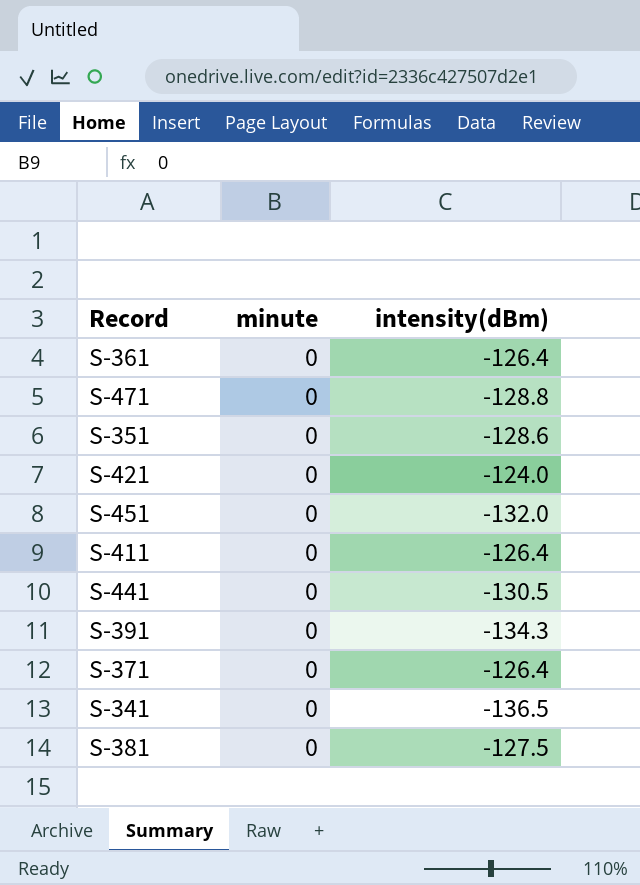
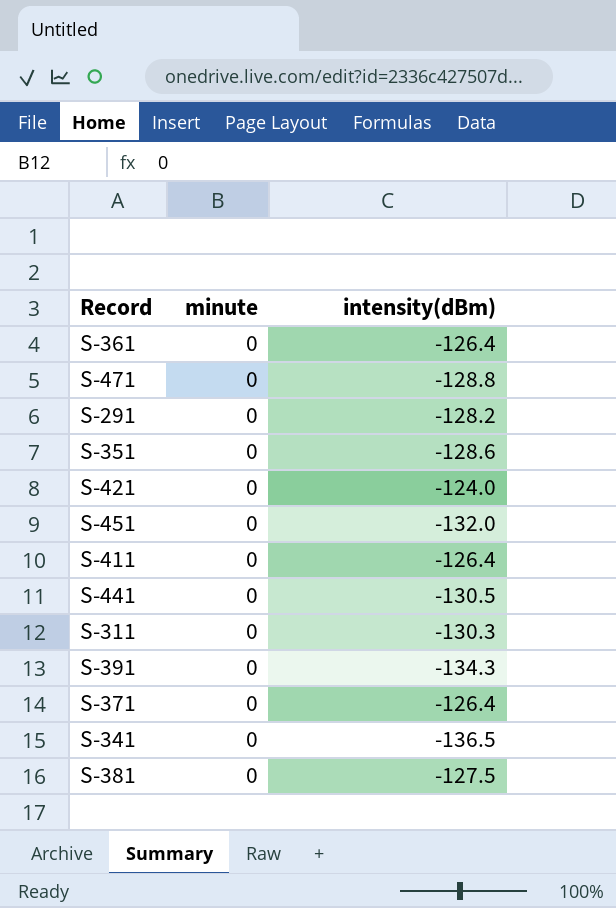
row S-291: none -> 0 | -128.2
row S-311: none -> 0 | -130.3

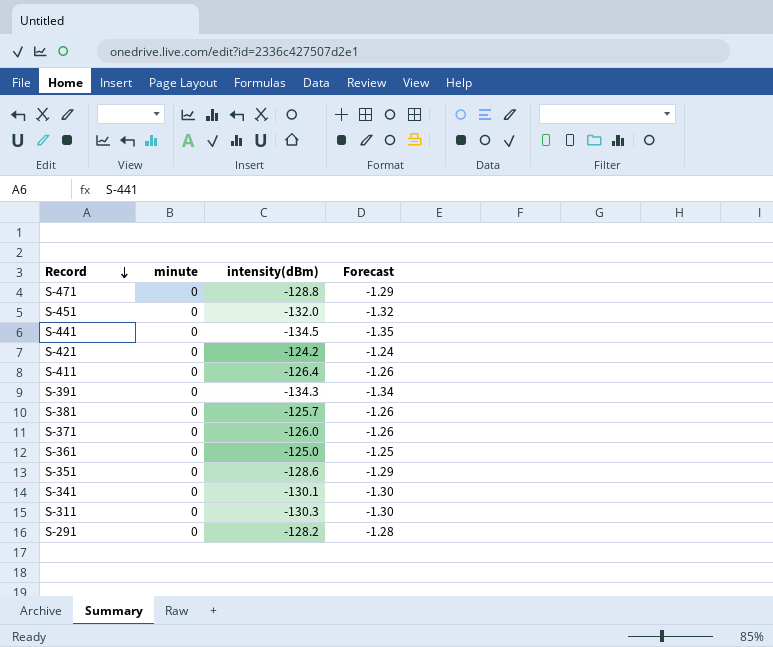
row order: none -> Record descending
column Forecast | formula: none -> [intensity(dBm)] * 0.01
S-441 | intensity(dBm): -130.5 -> -134.5
S-421 | intensity(dBm): -124.0 -> -124.2
S-381 | intensity(dBm): -127.5 -> -125.7
S-371 | intensity(dBm): -126.4 -> -126.0
S-361 | intensity(dBm): -126.4 -> -125.0
S-341 | intensity(dBm): -136.5 -> -130.1

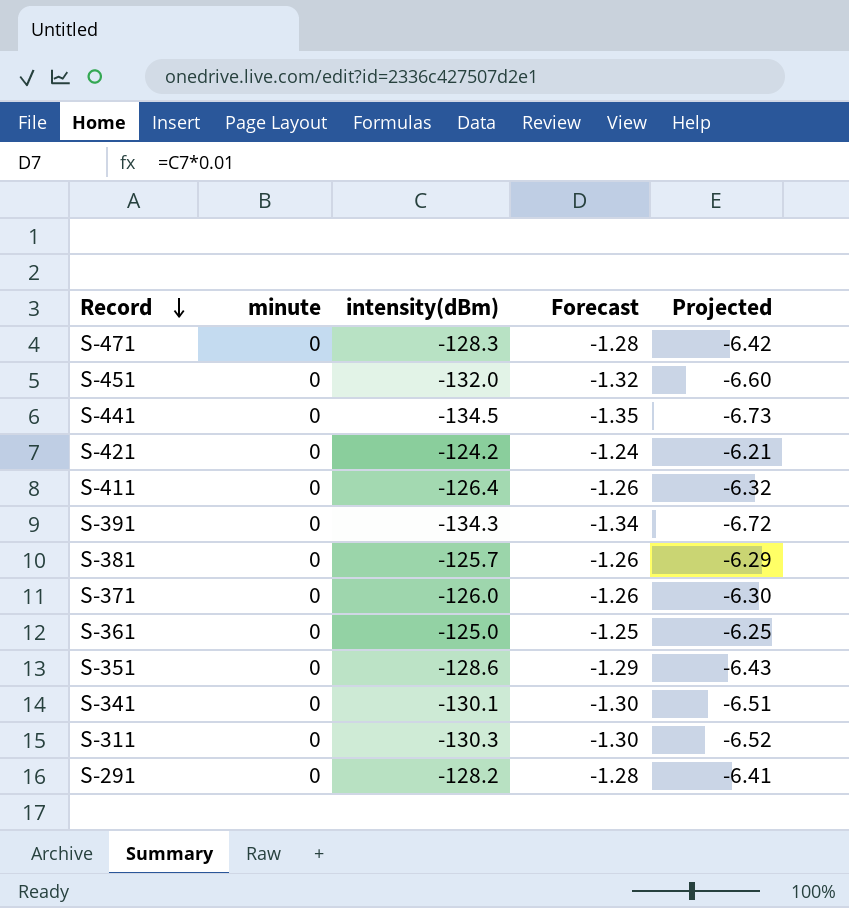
column Projected | formula: none -> [intensity(dBm)] * 0.05
S-471 | intensity(dBm): -128.8 -> -128.3
S-471 | Forecast: -1.29 -> -1.28

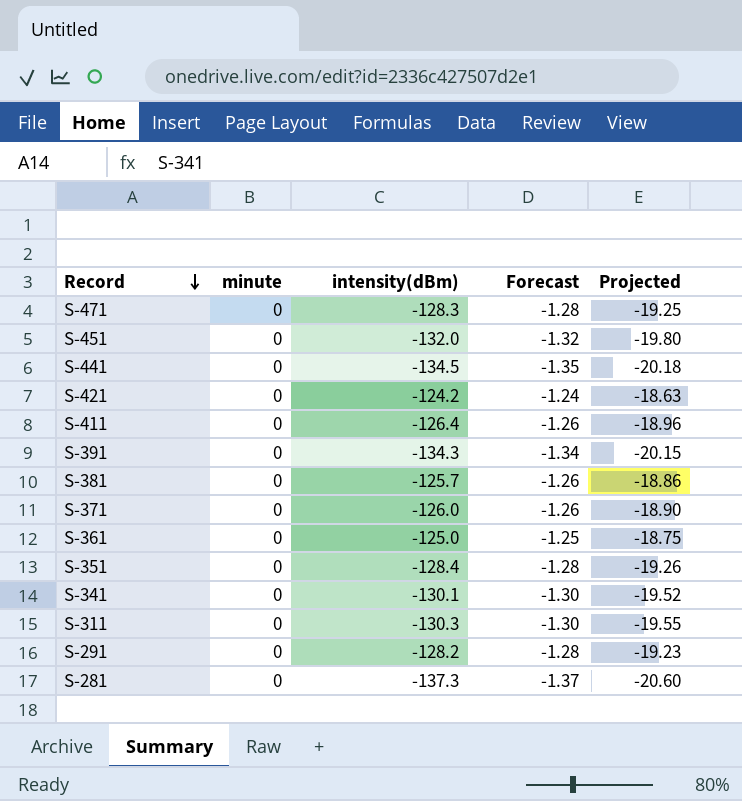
column Projected | formula: [intensity(dBm)] * 0.05 -> [intensity(dBm)] * 0.15
S-351 | intensity(dBm): -128.6 -> -128.4
S-351 | Forecast: -1.29 -> -1.28
row S-281: none -> 0 | -137.3 | -1.37 | -20.60

